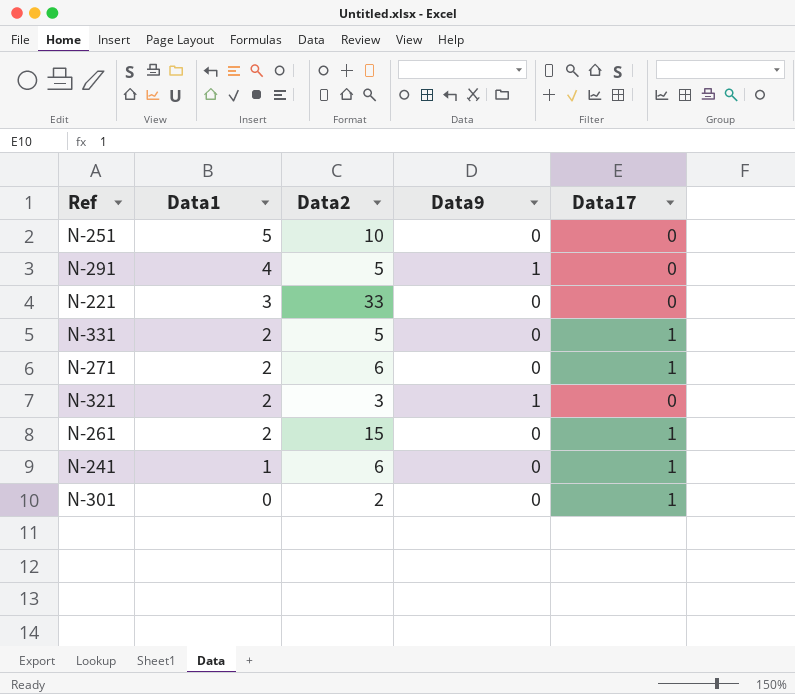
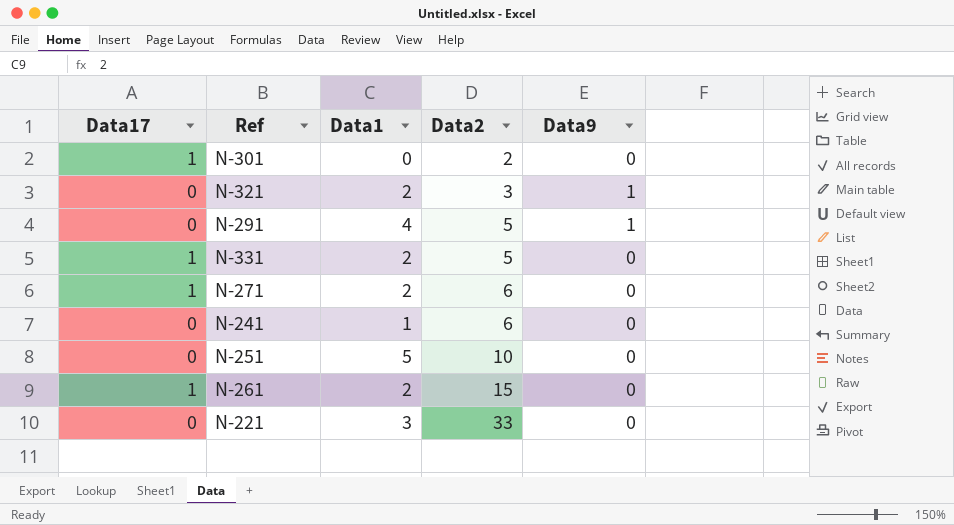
row order: Data1 descending -> Data2 ascending
column Data17 | position: 5 -> 1
N-241 | Data17: 1 -> 0

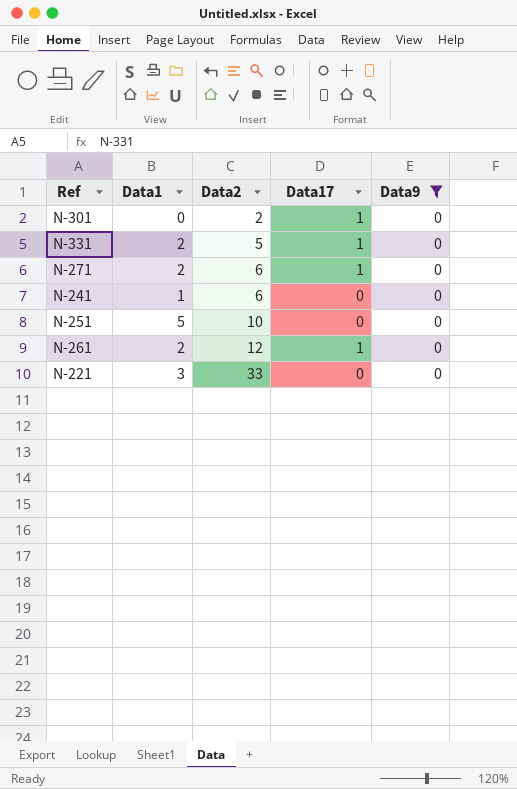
filter: none -> Data9 = 0
column Data17 | position: 1 -> 4
N-261 | Data2: 15 -> 12

